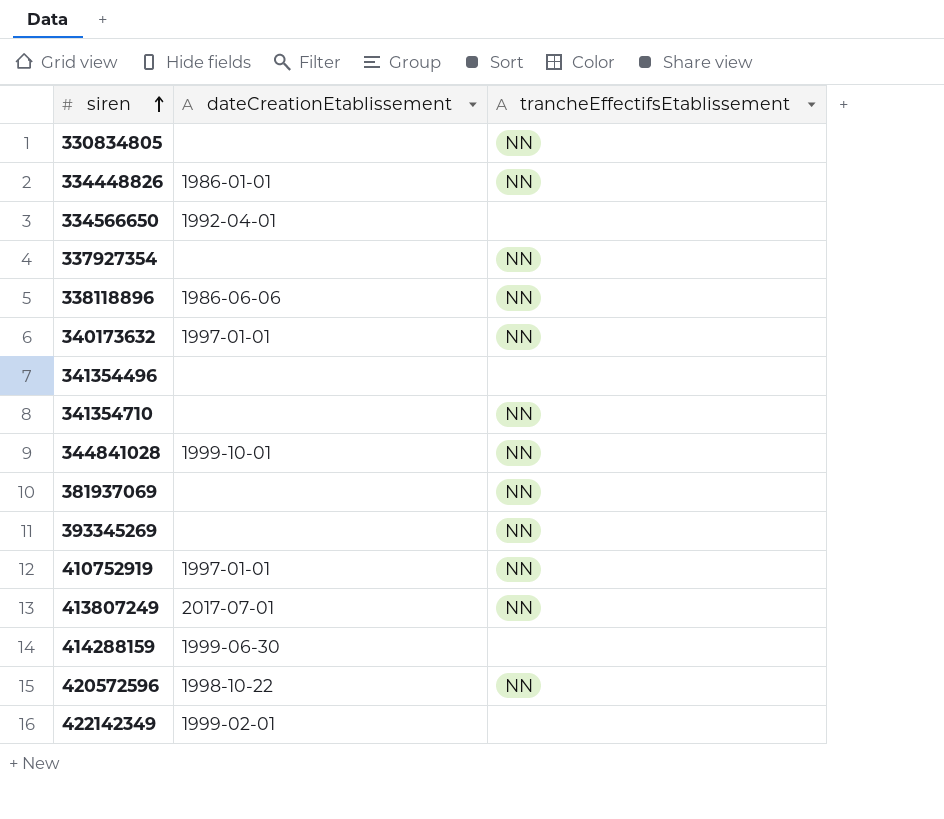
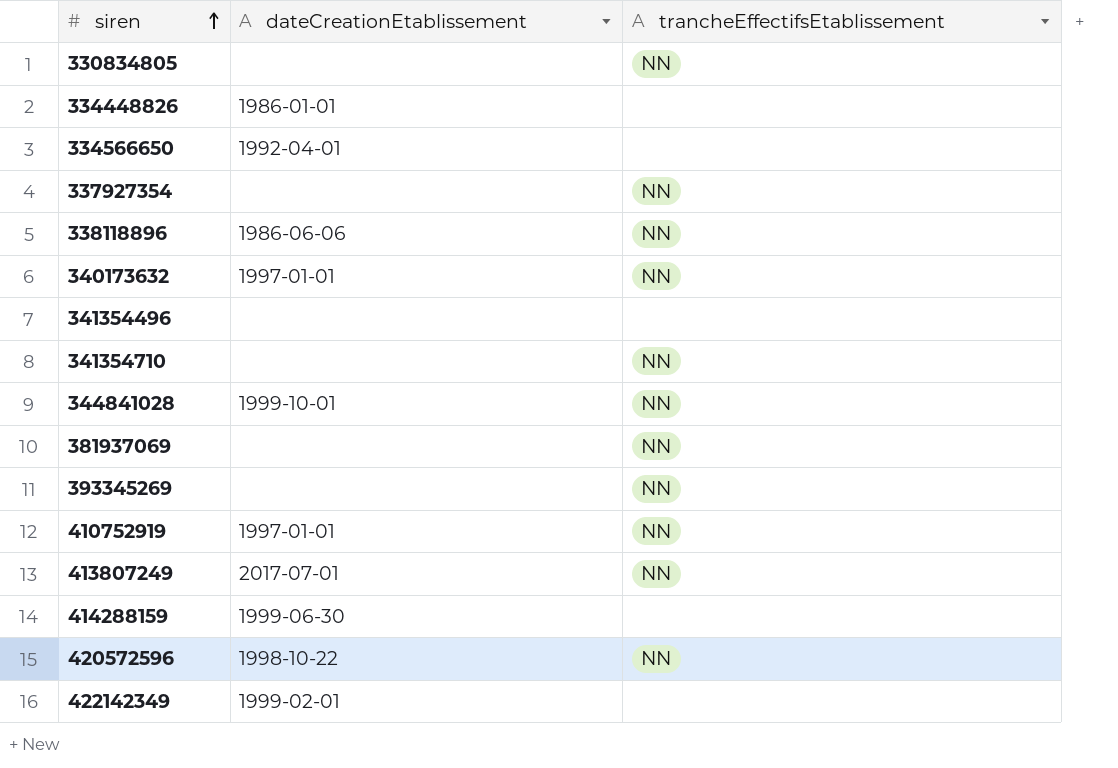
334448826 | trancheEffectifsEtablissement: NN -> none

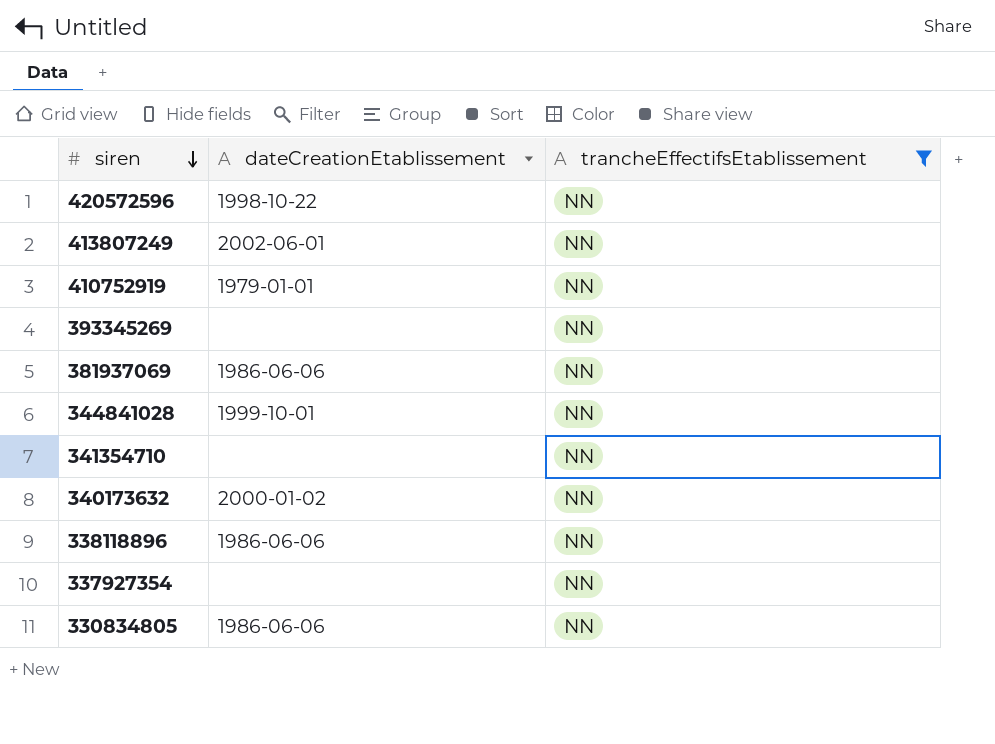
filter: none -> trancheEffectifsEtablissement = NN
row order: siren ascending -> siren descending
413807249 | dateCreationEtablissement: 2017-07-01 -> 2002-06-01
410752919 | dateCreationEtablissement: 1997-01-01 -> 1979-01-01
381937069 | dateCreationEtablissement: none -> 1986-06-06
340173632 | dateCreationEtablissement: 1997-01-01 -> 2000-01-02
330834805 | dateCreationEtablissement: none -> 1986-06-06

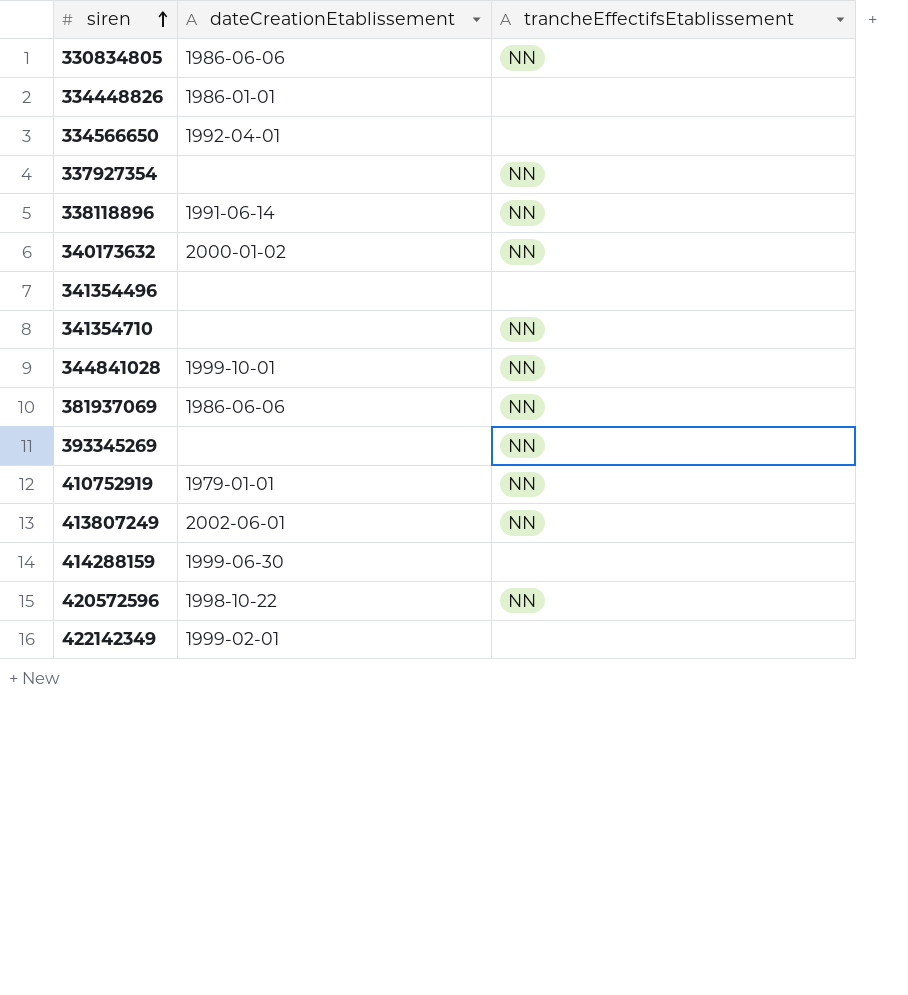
filter: trancheEffectifsEtablissement = NN -> none
row order: siren descending -> siren ascending
338118896 | dateCreationEtablissement: 1986-06-06 -> 1991-06-14

